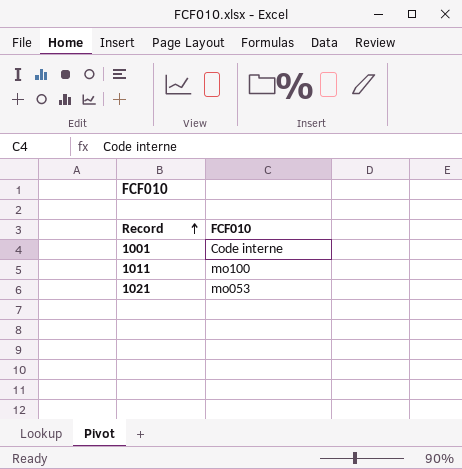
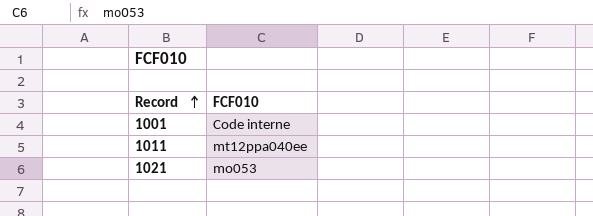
1011 | FCF010: mo100 -> mt12ppa040ee

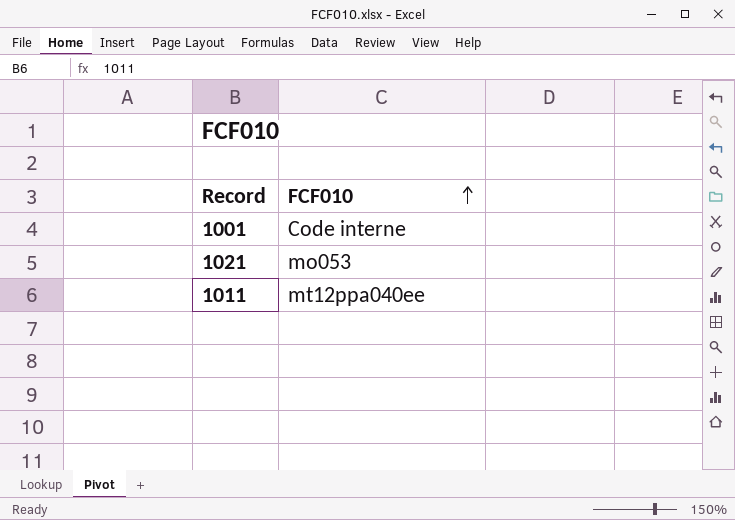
row order: Record ascending -> FCF010 ascending

